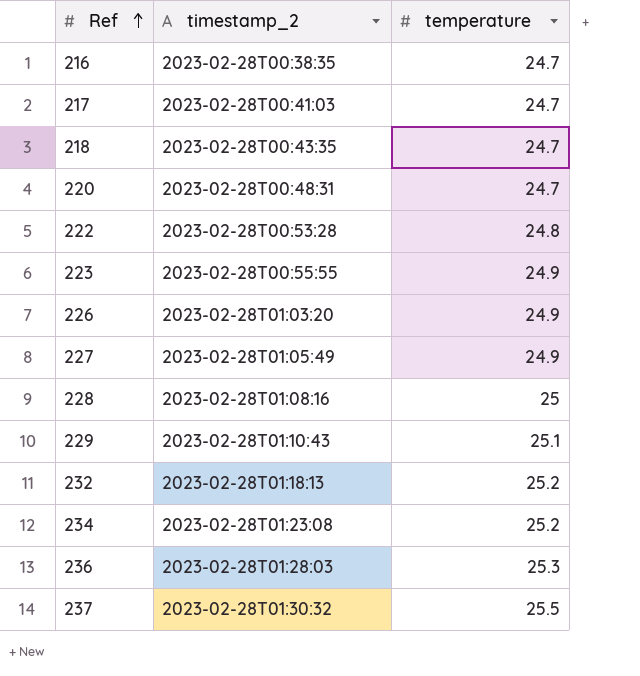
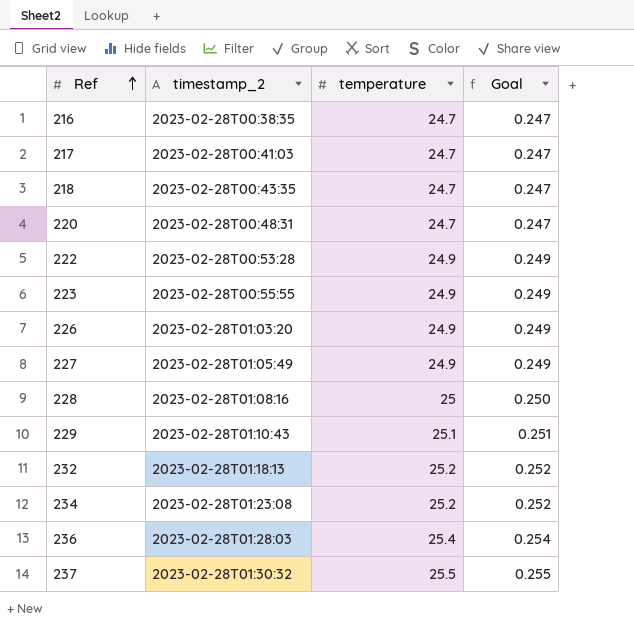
column Goal | formula: none -> [temperature] * 0.01
222 | temperature: 24.8 -> 24.9
236 | temperature: 25.3 -> 25.4

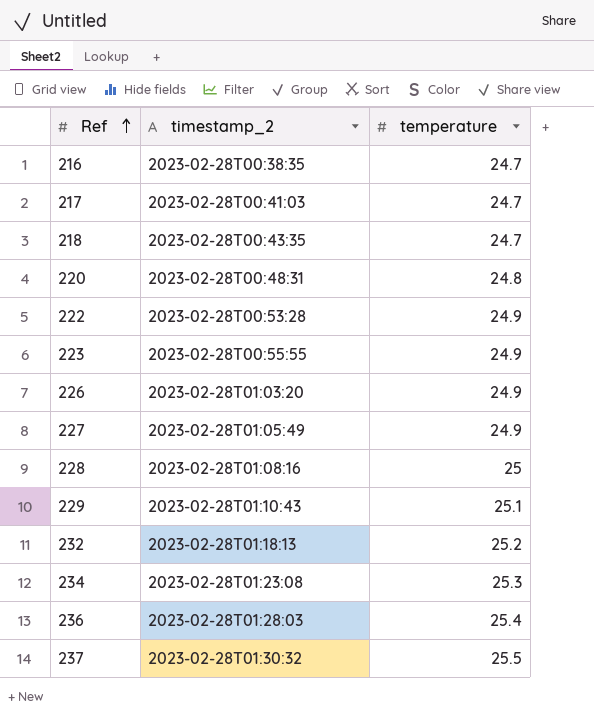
column Goal | formula: [temperature] * 0.01 -> none
220 | temperature: 24.7 -> 24.8
234 | temperature: 25.2 -> 25.3

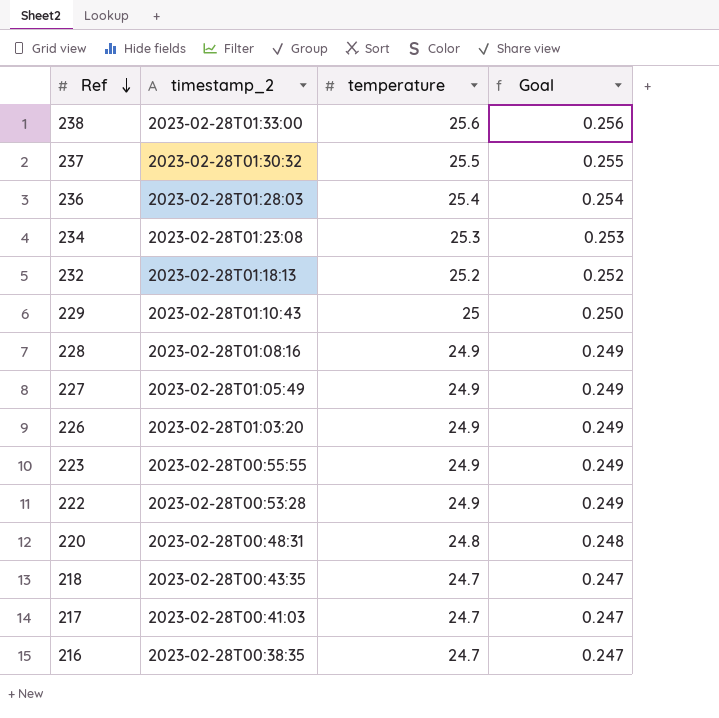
row order: Ref ascending -> Ref descending
column Goal | formula: none -> [temperature] * 0.01
row 238: none -> 2023-02-28T01:33:00 | 25.6 | 0.256
229 | temperature: 25.1 -> 25
228 | temperature: 25 -> 24.9

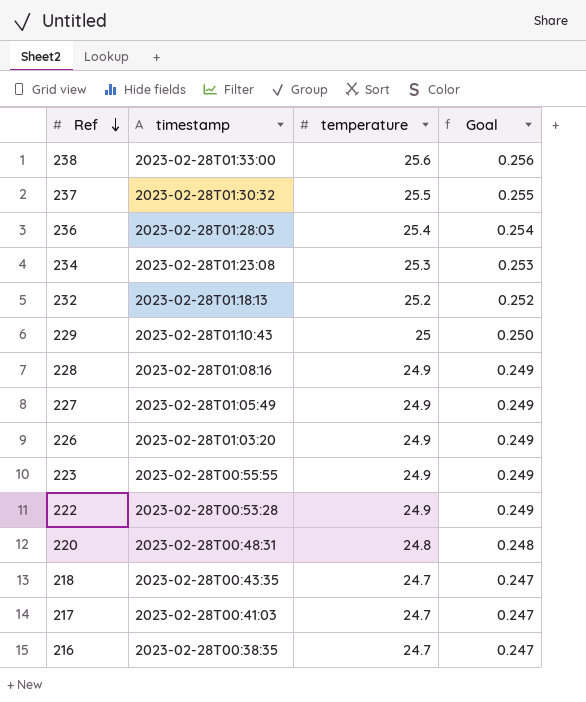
column name: timestamp_2 -> timestamp

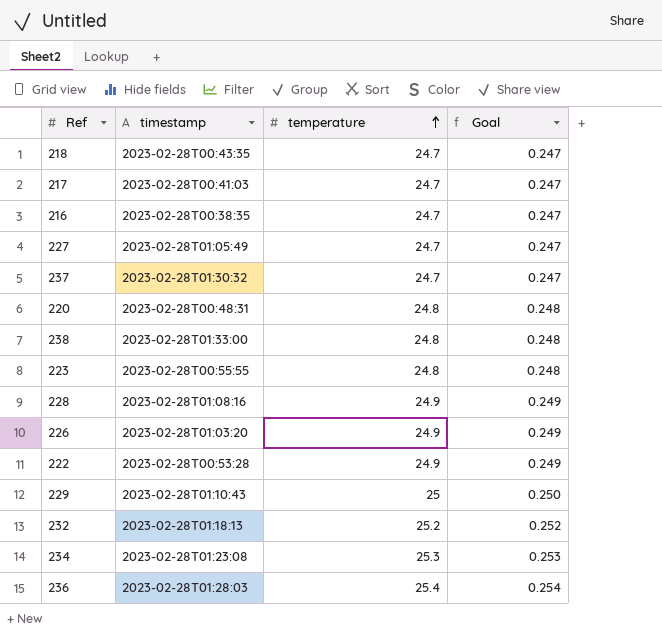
row order: Ref descending -> temperature ascending
227 | temperature: 24.9 -> 24.7
227 | Goal: 0.249 -> 0.247
237 | temperature: 25.5 -> 24.7
237 | Goal: 0.255 -> 0.247
238 | temperature: 25.6 -> 24.8
238 | Goal: 0.256 -> 0.248
223 | temperature: 24.9 -> 24.8
223 | Goal: 0.249 -> 0.248

